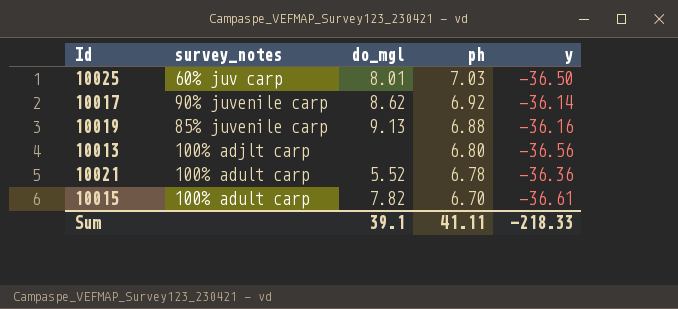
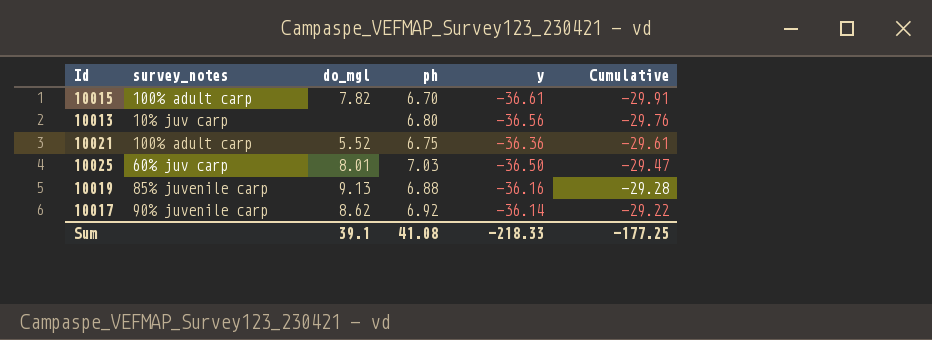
row order: ph descending -> Cumulative ascending
column Cumulative | formula: none -> [ph] + [y]
10013 | survey_notes: 100% adjlt carp -> 10% juv carp
10021 | ph: 6.78 -> 6.75
Sum | ph: 41.11 -> 41.08

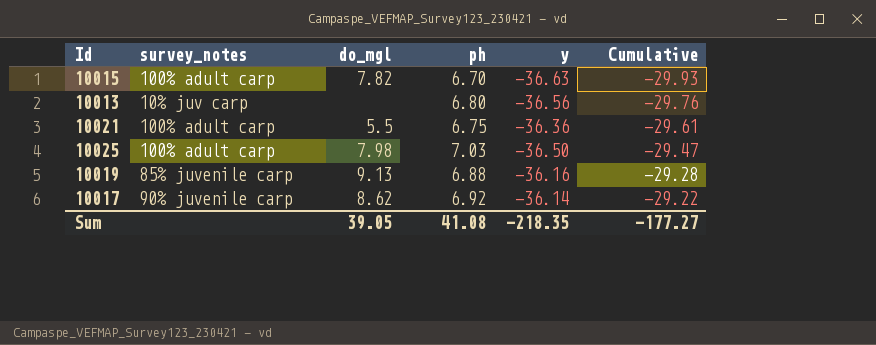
10015 | y: -36.61 -> -36.63
10015 | Cumulative: -29.91 -> -29.93
10021 | do_mgl: 5.52 -> 5.5
10025 | survey_notes: 60% juv carp -> 100% adult carp
10025 | do_mgl: 8.01 -> 7.98
Sum | do_mgl: 39.1 -> 39.05
Sum | y: -218.33 -> -218.35
Sum | Cumulative: -177.25 -> -177.27

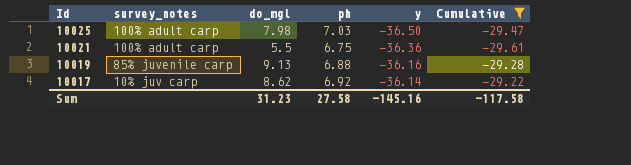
filter: none -> Cumulative >= -29.61
row order: Cumulative ascending -> Id descending
10017 | survey_notes: 90% juvenile carp -> 10% juv carp
Sum | do_mgl: 39.05 -> 31.23
Sum | ph: 41.08 -> 27.58
Sum | y: -218.35 -> -145.16
Sum | Cumulative: -177.27 -> -117.58

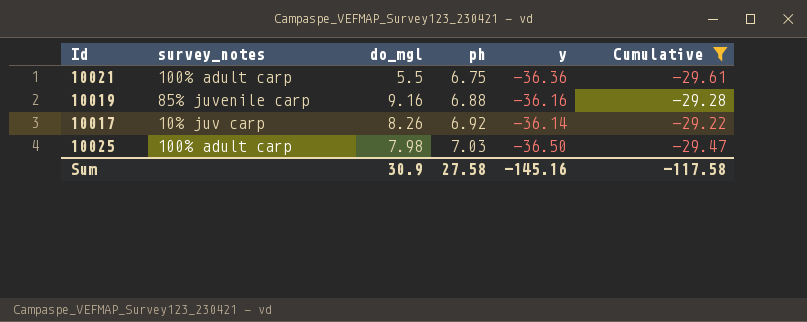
row order: Id descending -> ph ascending
10019 | do_mgl: 9.13 -> 9.16
10017 | do_mgl: 8.62 -> 8.26
Sum | do_mgl: 31.23 -> 30.9

